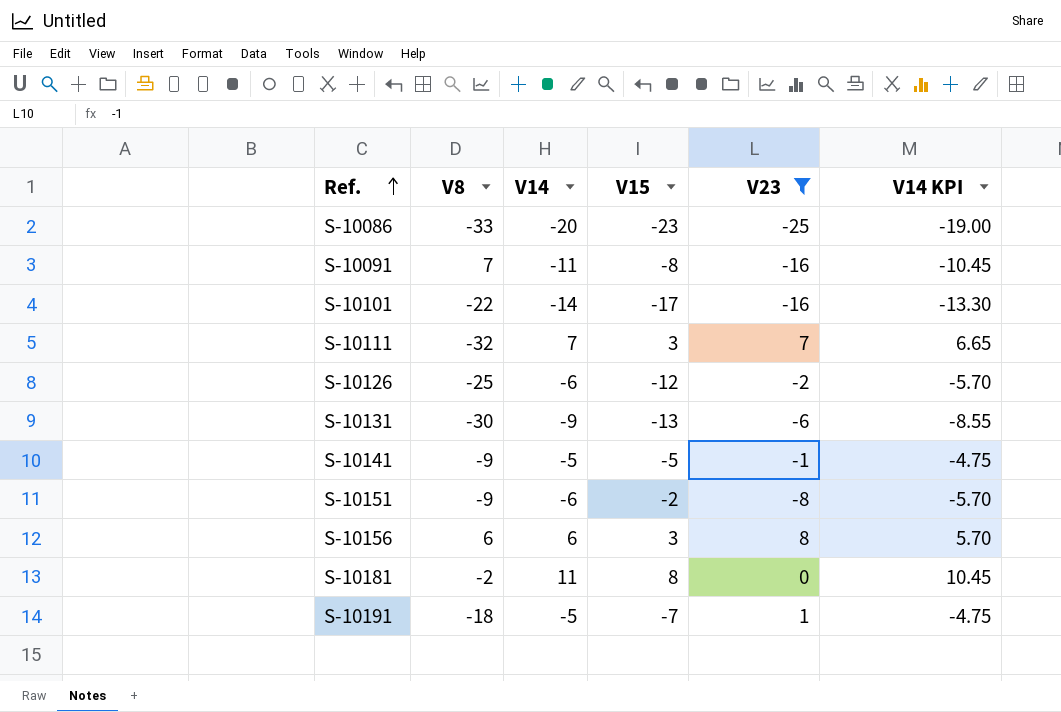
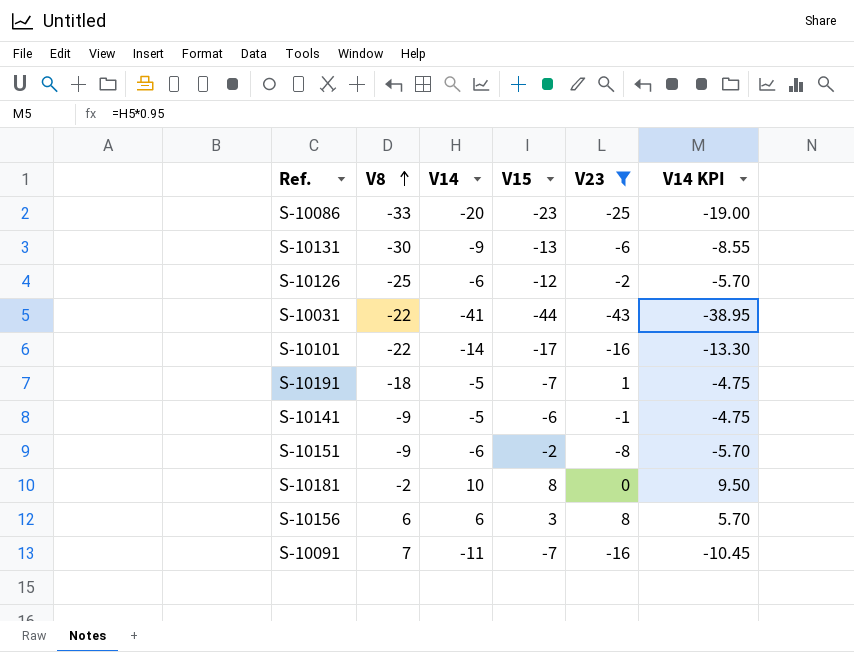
row order: Ref. ascending -> V8 ascending
row S-10111: -32 | 7 | 3 | 7 | 6.65 -> none
row S-10031: none -> -22 | -41 | -44 | -43 | -38.95
S-10141 | V15: -5 -> -6
S-10181 | V14: 11 -> 10
S-10181 | V14 KPI: 10.45 -> 9.50
S-10091 | V15: -8 -> -7

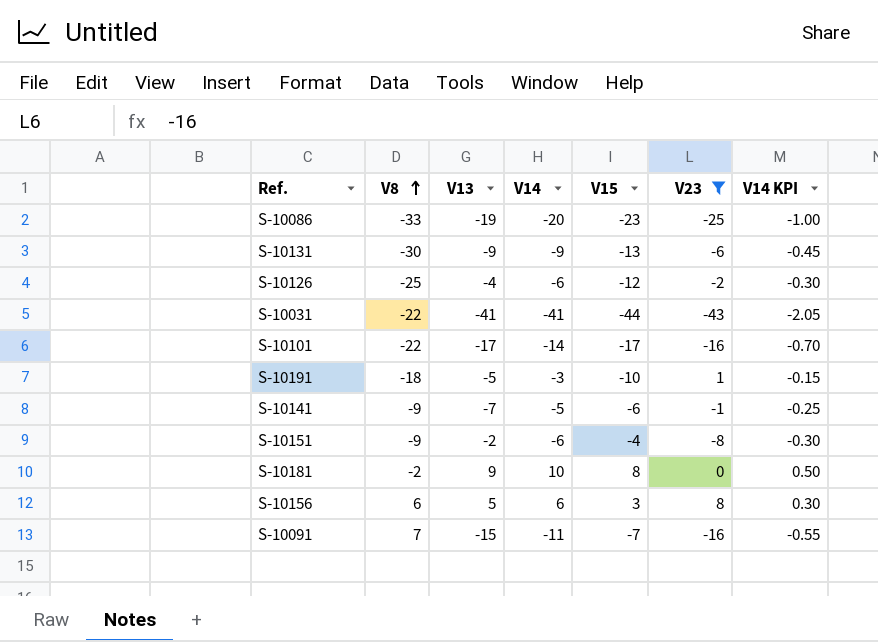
column V13 | position: none -> 3
column V14 KPI | formula: [V14] * 0.95 -> [V14] * 0.05
S-10191 | V14: -5 -> -3
S-10191 | V15: -7 -> -10
S-10151 | V15: -2 -> -4

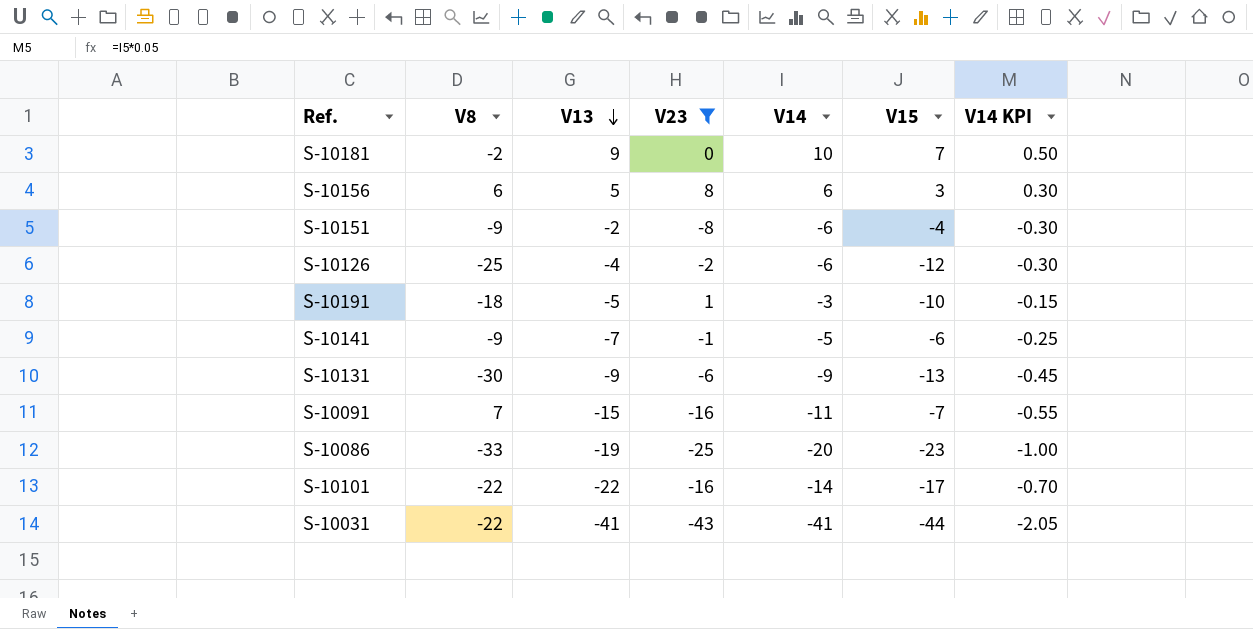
row order: V8 ascending -> V13 descending
column V23 | position: 6 -> 4
S-10181 | V15: 8 -> 7
S-10101 | V13: -17 -> -22

